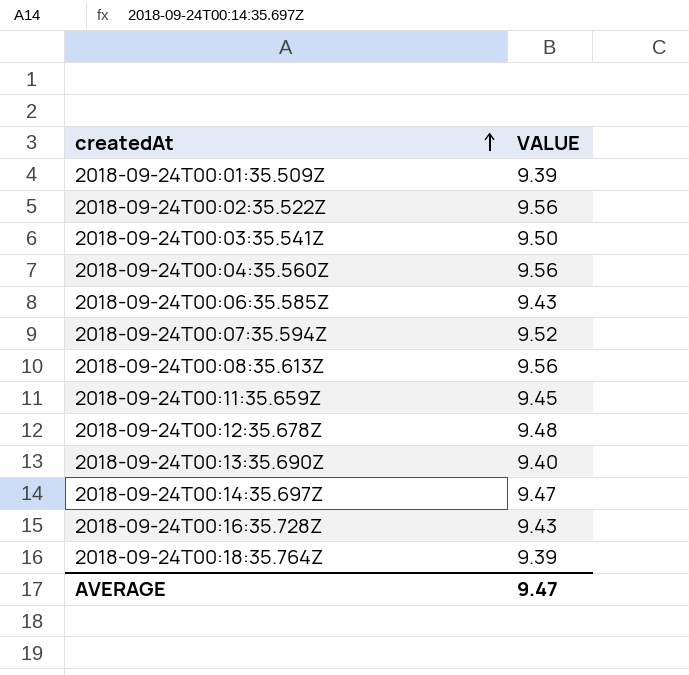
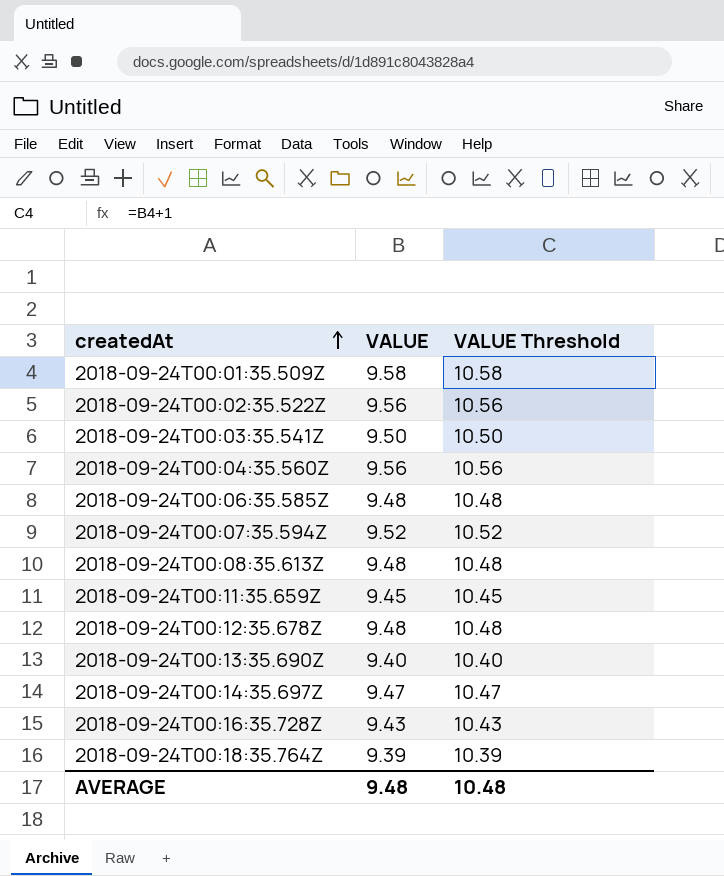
column VALUE Threshold | formula: none -> [VALUE] + 1
2018-09-24T00:01:35.509Z | VALUE: 9.39 -> 9.58
2018-09-24T00:06:35.585Z | VALUE: 9.43 -> 9.48
2018-09-24T00:08:35.613Z | VALUE: 9.56 -> 9.48
AVERAGE | VALUE: 9.47 -> 9.48

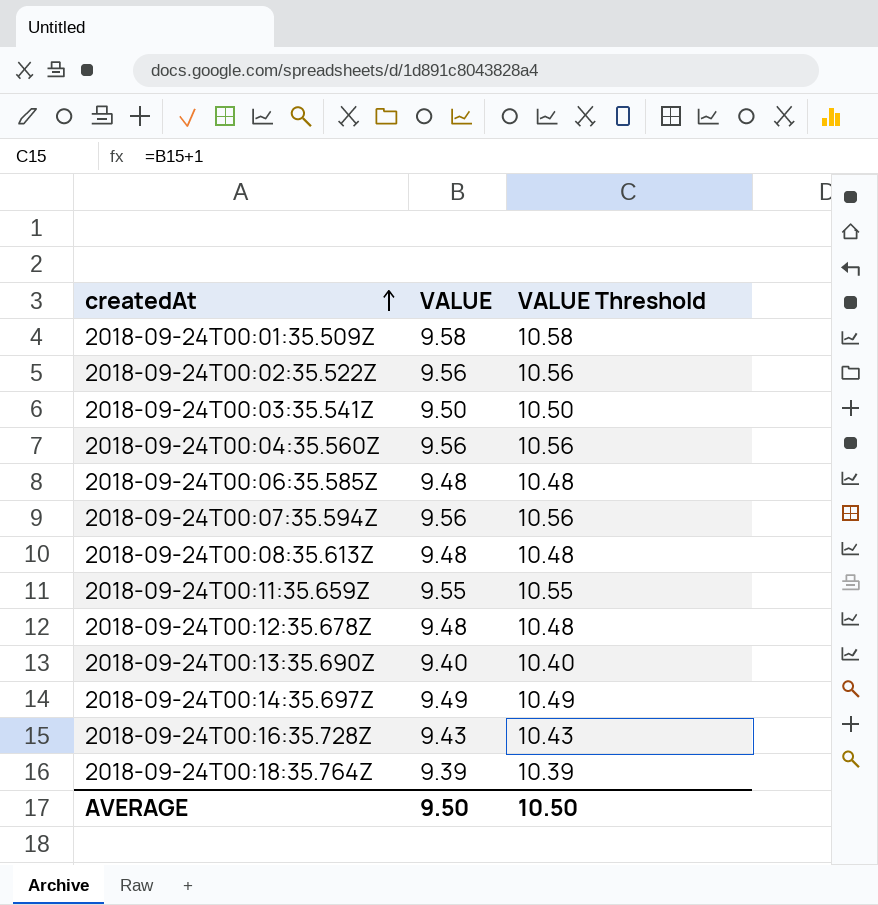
2018-09-24T00:07:35.594Z | VALUE: 9.52 -> 9.56
2018-09-24T00:07:35.594Z | VALUE Threshold: 10.52 -> 10.56
2018-09-24T00:11:35.659Z | VALUE: 9.45 -> 9.55
2018-09-24T00:11:35.659Z | VALUE Threshold: 10.45 -> 10.55
2018-09-24T00:14:35.697Z | VALUE: 9.47 -> 9.49
2018-09-24T00:14:35.697Z | VALUE Threshold: 10.47 -> 10.49
AVERAGE | VALUE: 9.48 -> 9.50
AVERAGE | VALUE Threshold: 10.48 -> 10.50

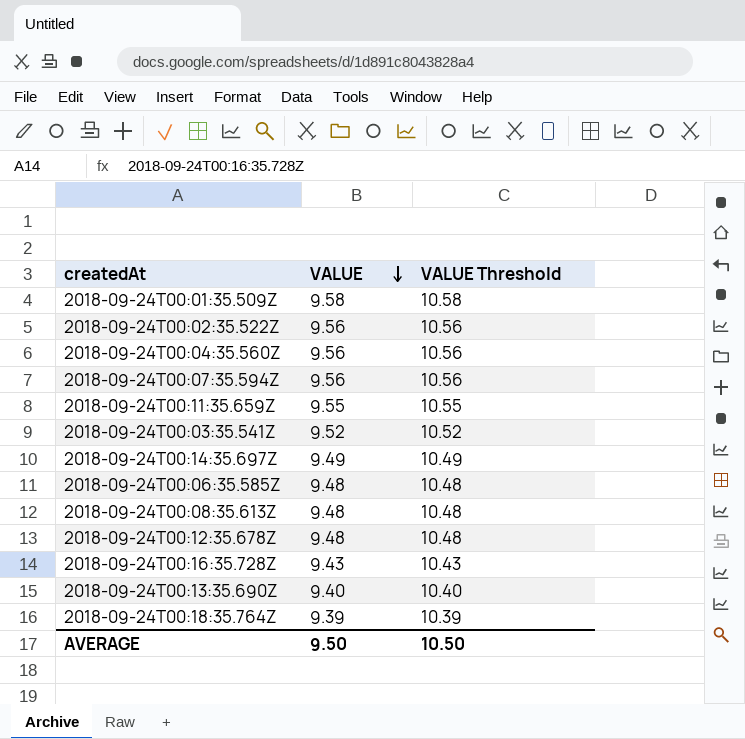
row order: createdAt ascending -> VALUE descending
2018-09-24T00:03:35.541Z | VALUE: 9.50 -> 9.52
2018-09-24T00:03:35.541Z | VALUE Threshold: 10.50 -> 10.52

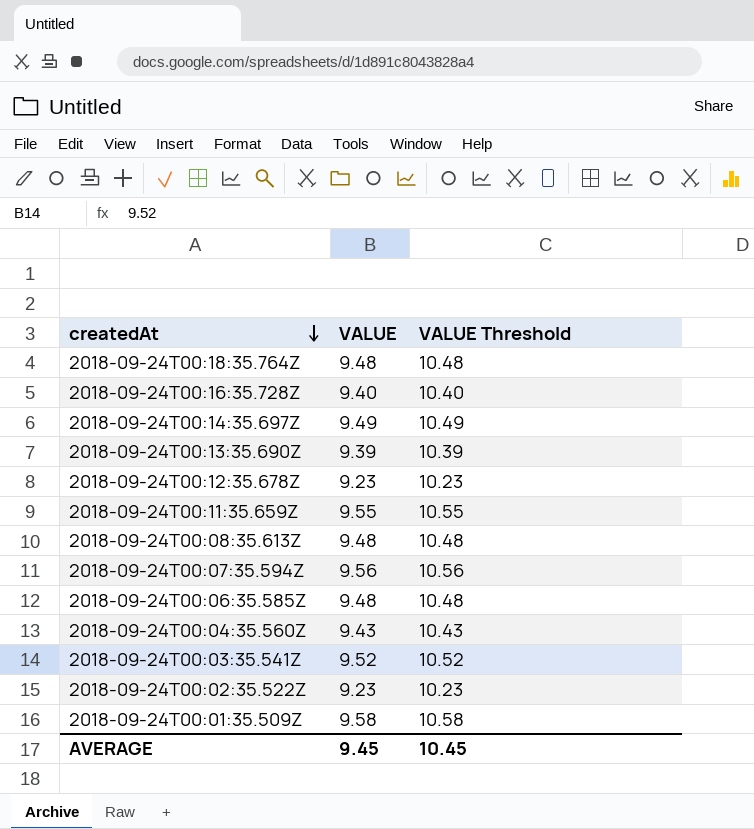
row order: VALUE descending -> createdAt descending
2018-09-24T00:18:35.764Z | VALUE: 9.39 -> 9.48
2018-09-24T00:18:35.764Z | VALUE Threshold: 10.39 -> 10.48
2018-09-24T00:16:35.728Z | VALUE: 9.43 -> 9.40
2018-09-24T00:16:35.728Z | VALUE Threshold: 10.43 -> 10.40
2018-09-24T00:13:35.690Z | VALUE: 9.40 -> 9.39
2018-09-24T00:13:35.690Z | VALUE Threshold: 10.40 -> 10.39
2018-09-24T00:12:35.678Z | VALUE: 9.48 -> 9.23
2018-09-24T00:12:35.678Z | VALUE Threshold: 10.48 -> 10.23
2018-09-24T00:04:35.560Z | VALUE: 9.56 -> 9.43
2018-09-24T00:04:35.560Z | VALUE Threshold: 10.56 -> 10.43
2018-09-24T00:02:35.522Z | VALUE: 9.56 -> 9.23
2018-09-24T00:02:35.522Z | VALUE Threshold: 10.56 -> 10.23
AVERAGE | VALUE: 9.50 -> 9.45
AVERAGE | VALUE Threshold: 10.50 -> 10.45

